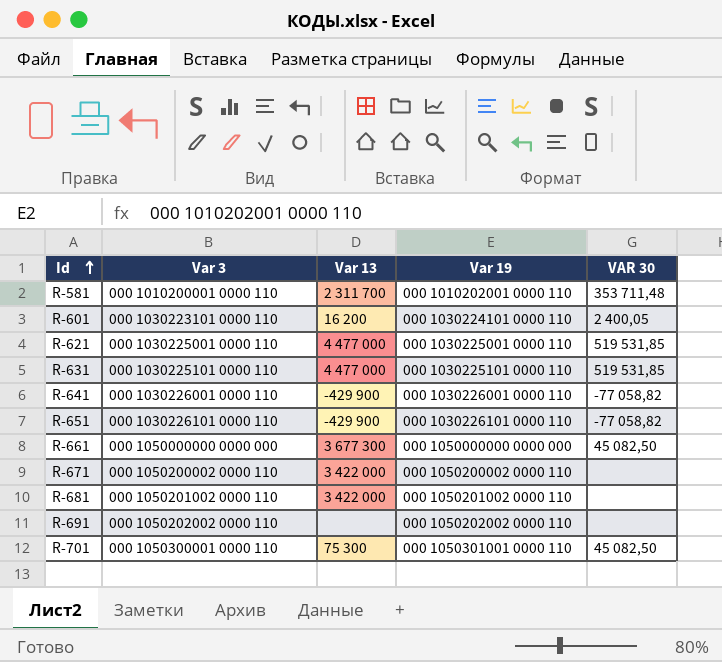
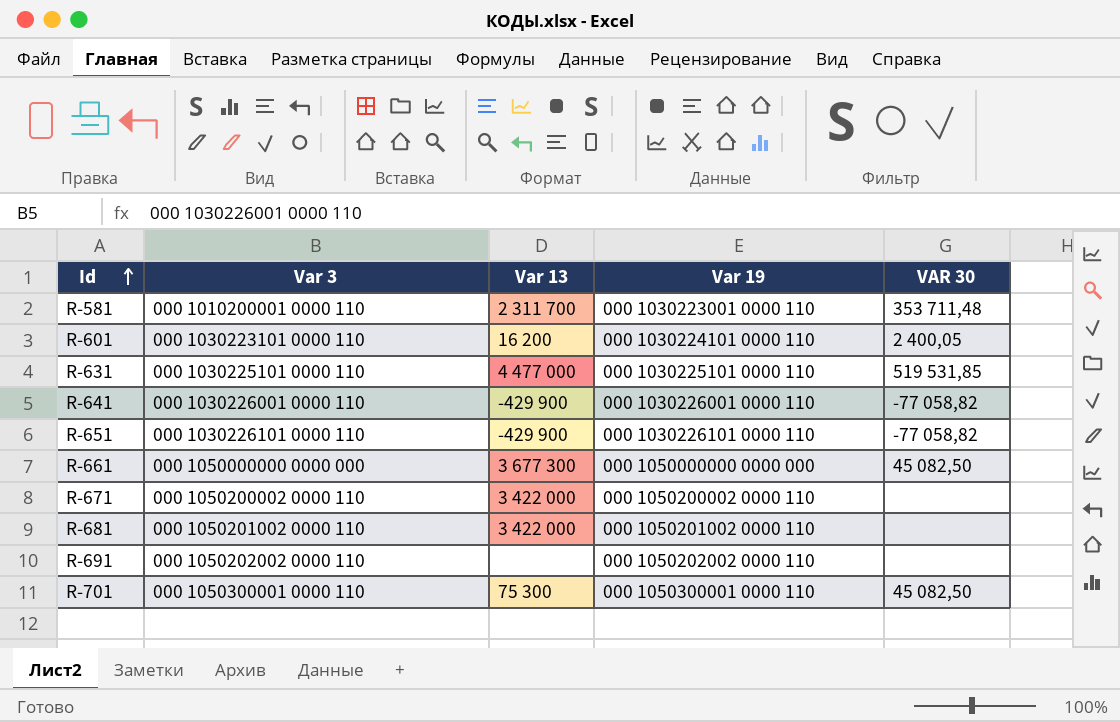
row R-621: 000 1030225001 0000 110 | 4 477 000 | 000 1030225001 0000 110 | 519 531,85 -> none
R-581 | Var 19: 000 1010202001 0000 110 -> 000 1030223001 0000 110
R-701 | Var 19: 000 1050301001 0000 110 -> 000 1050300001 0000 110

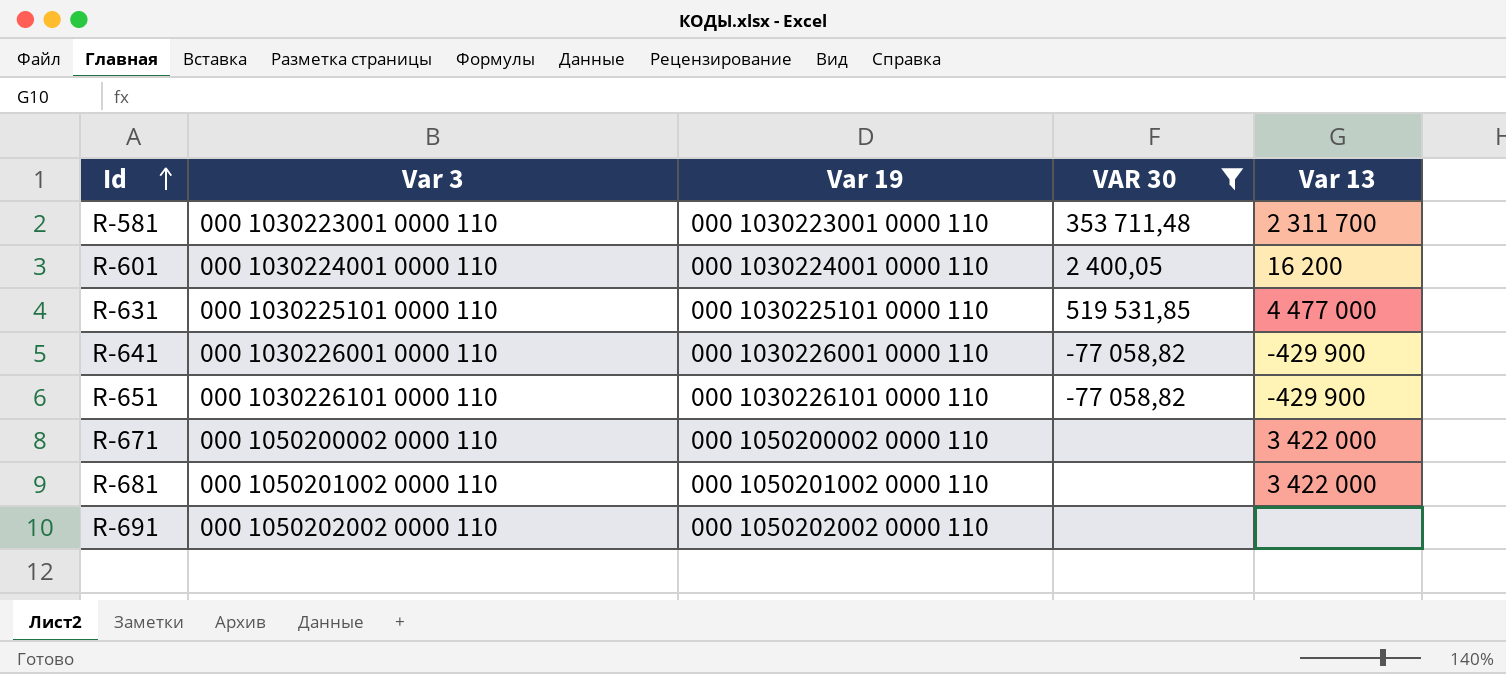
filter: none -> VAR 30 != 45 082,50
column Var 13 | position: 3 -> 5
R-581 | Var 3: 000 1010200001 0000 110 -> 000 1030223001 0000 110
R-601 | Var 3: 000 1030223101 0000 110 -> 000 1030224001 0000 110
R-601 | Var 19: 000 1030224101 0000 110 -> 000 1030224001 0000 110

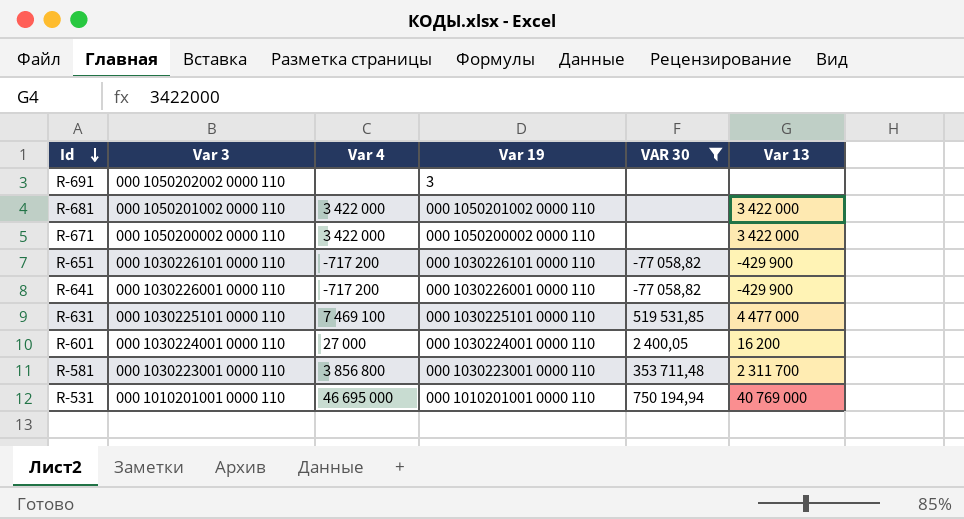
row order: Id ascending -> Id descending
column Var 4 | position: none -> 3
R-691 | Var 19: 000 1050202002 0000 110 -> 3
row R-531: none -> 000 1010201001 0000 110 | 46 695 000 | 000 1010201001 0000 110 | 750 194,94 | 40 769 000

